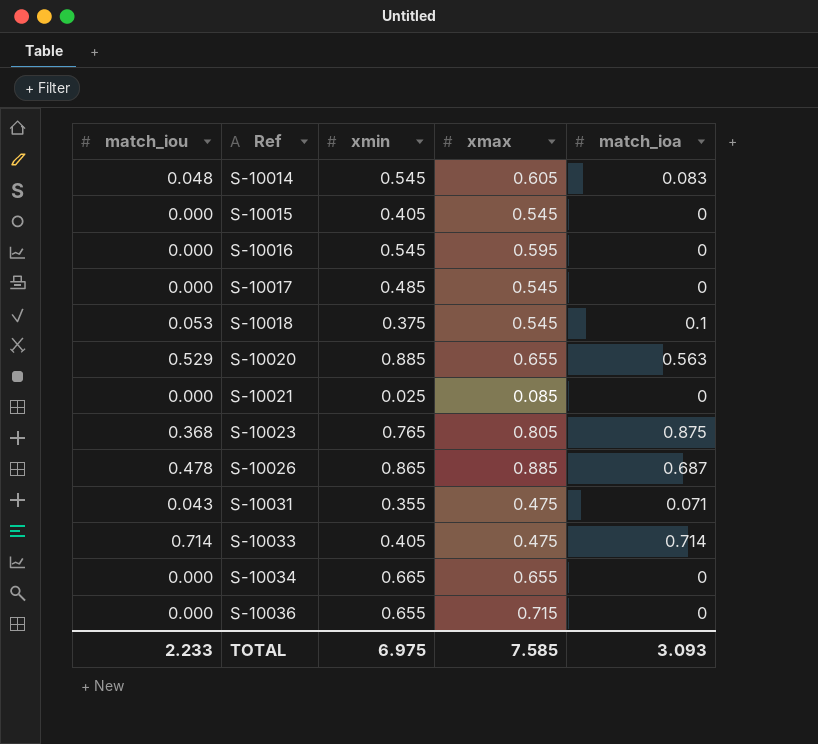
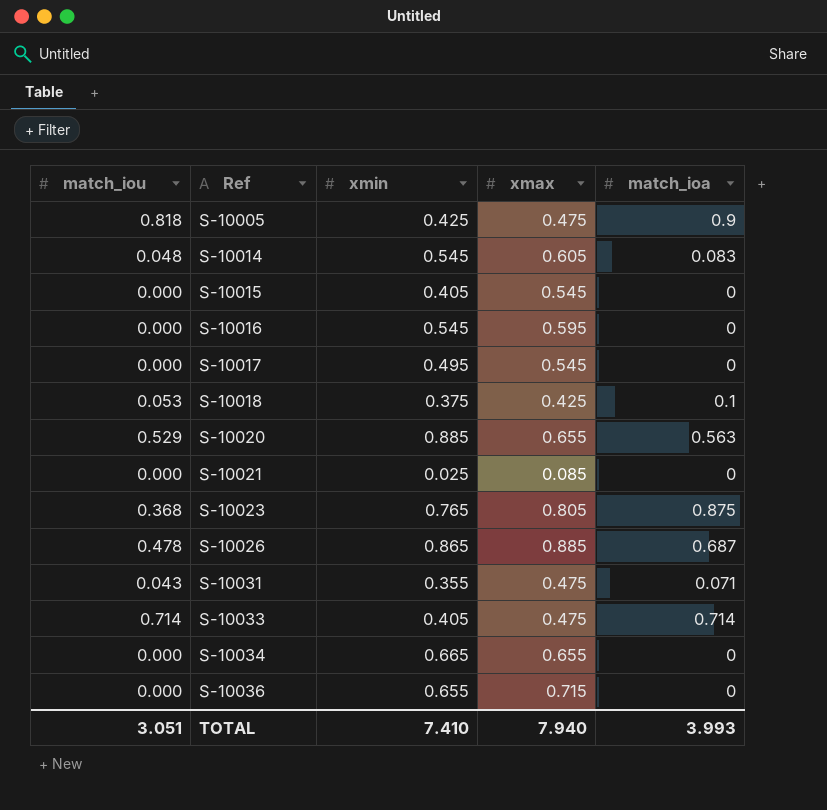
row S-10005: none -> 0.818 | 0.425 | 0.475 | 0.9
S-10017 | xmin: 0.485 -> 0.495
S-10018 | xmax: 0.545 -> 0.425
TOTAL | match_iou: 2.233 -> 3.051
TOTAL | xmin: 6.975 -> 7.410
TOTAL | xmax: 7.585 -> 7.940
TOTAL | match_ioa: 3.093 -> 3.993

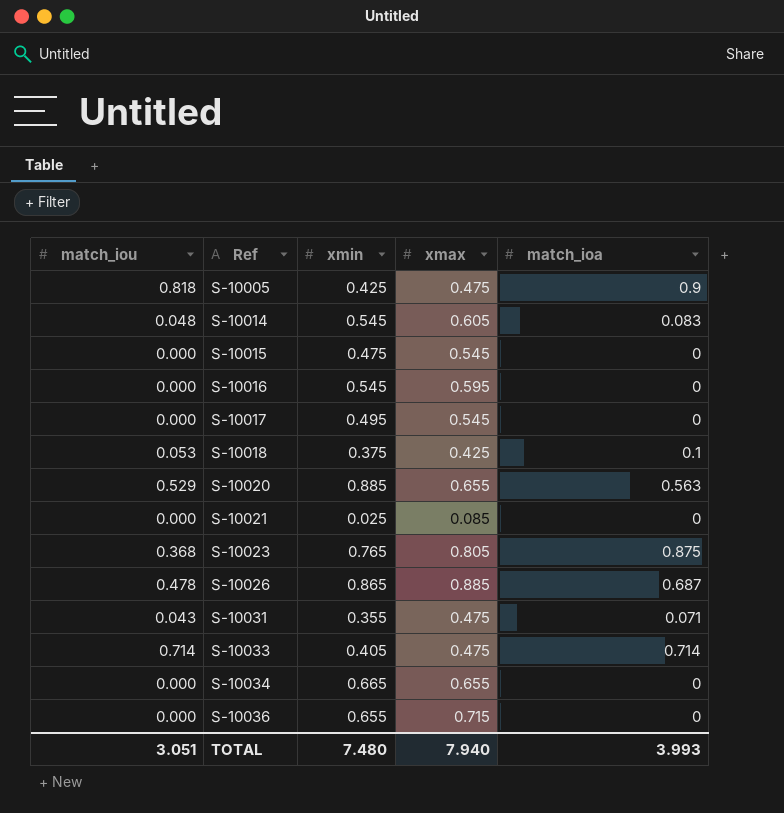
S-10015 | xmin: 0.405 -> 0.475
TOTAL | xmin: 7.410 -> 7.480

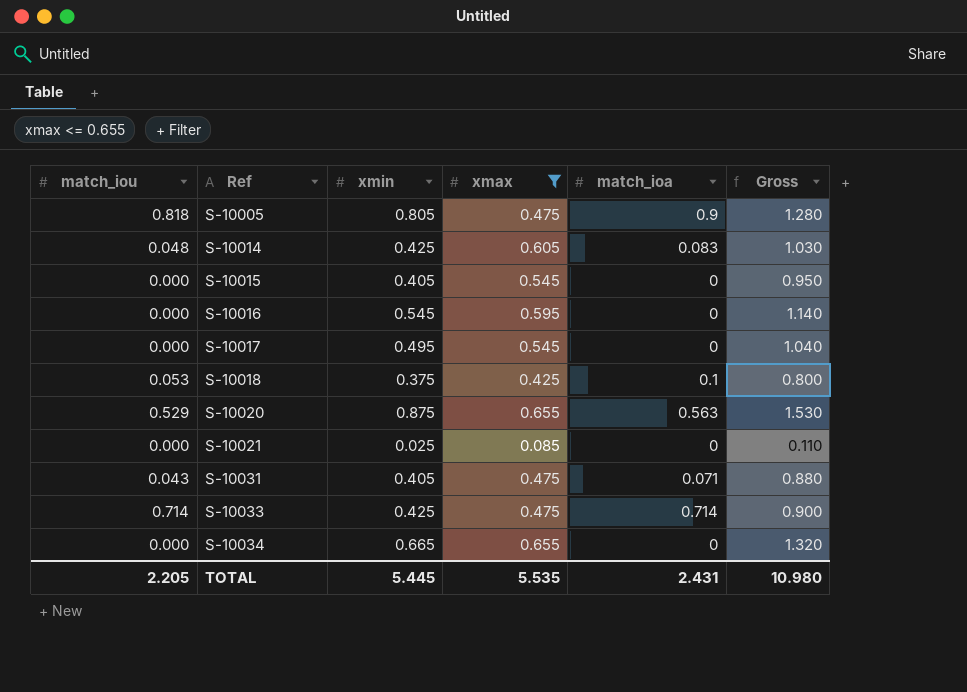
filter: none -> xmax <= 0.655
column Gross | formula: none -> [xmin] + [xmax]
S-10005 | xmin: 0.425 -> 0.805
S-10014 | xmin: 0.545 -> 0.425
S-10015 | xmin: 0.475 -> 0.405
S-10020 | xmin: 0.885 -> 0.875
S-10031 | xmin: 0.355 -> 0.405
S-10033 | xmin: 0.405 -> 0.425
TOTAL | match_iou: 3.051 -> 2.205
TOTAL | xmin: 7.480 -> 5.445
TOTAL | xmax: 7.940 -> 5.535
TOTAL | match_ioa: 3.993 -> 2.431

